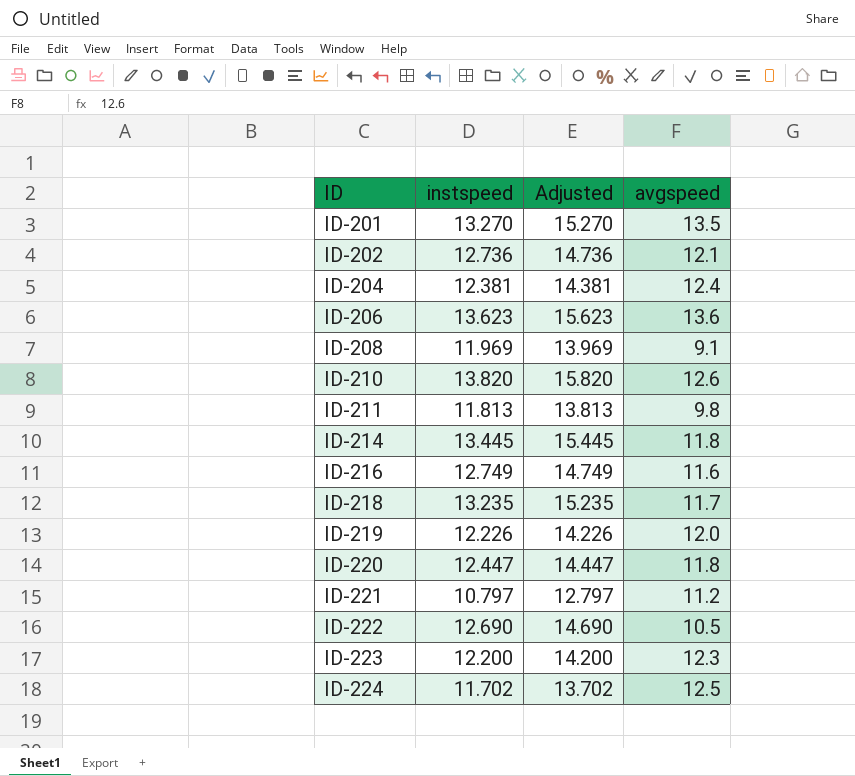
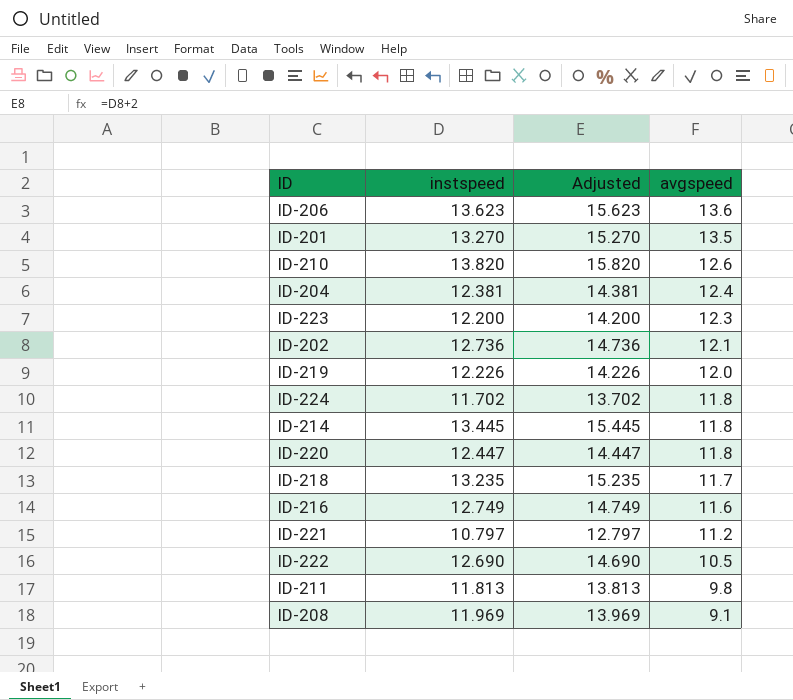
row order: ID ascending -> avgspeed descending
ID-224 | avgspeed: 12.5 -> 11.8

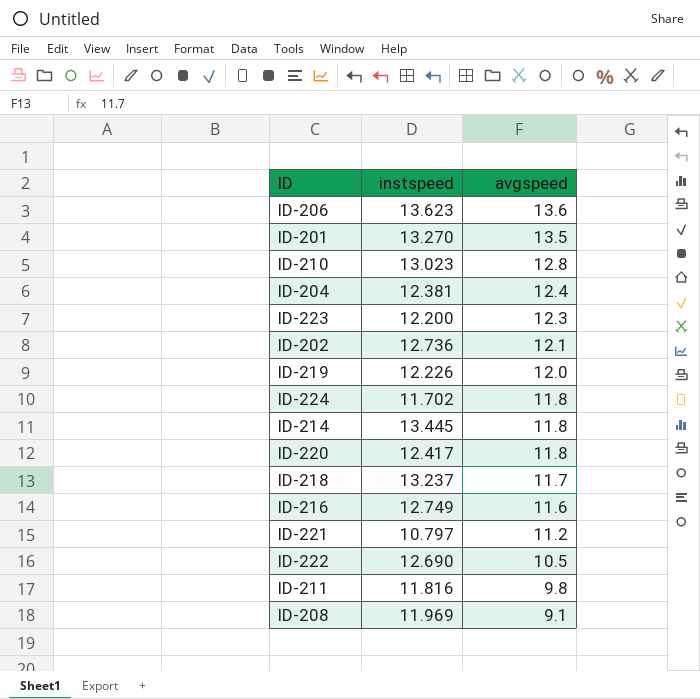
column Adjusted | formula: [instspeed] + 2 -> none
ID-210 | instspeed: 13.820 -> 13.023
ID-210 | avgspeed: 12.6 -> 12.8
ID-220 | instspeed: 12.447 -> 12.417
ID-218 | instspeed: 13.235 -> 13.237
ID-211 | instspeed: 11.813 -> 11.816

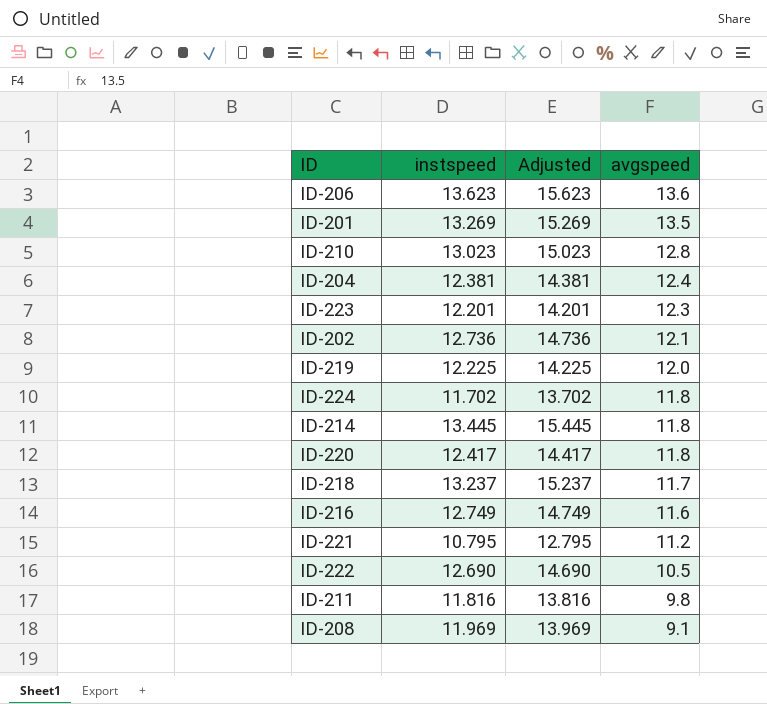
column Adjusted | formula: none -> [instspeed] + 2
ID-201 | instspeed: 13.270 -> 13.269
ID-223 | instspeed: 12.200 -> 12.201
ID-219 | instspeed: 12.226 -> 12.225
ID-221 | instspeed: 10.797 -> 10.795

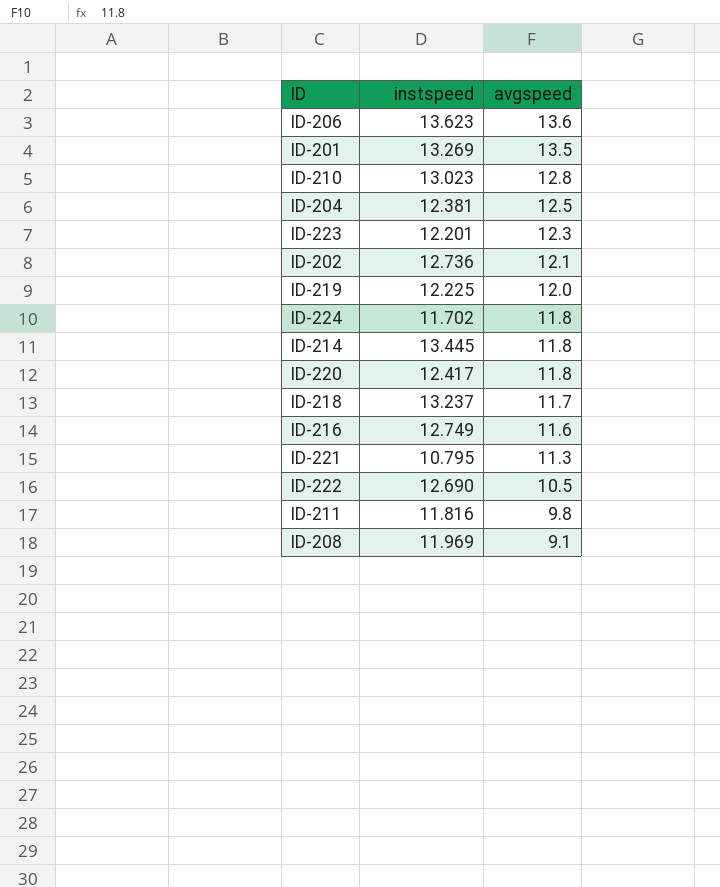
column Adjusted | formula: [instspeed] + 2 -> none
ID-204 | avgspeed: 12.4 -> 12.5
ID-221 | avgspeed: 11.2 -> 11.3

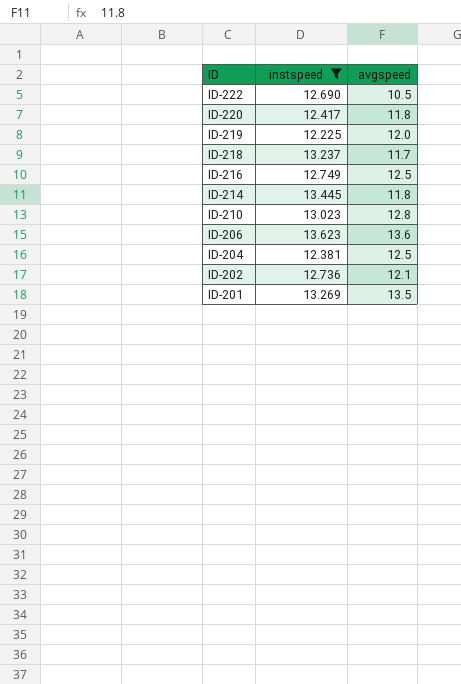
filter: none -> instspeed >= 12.225
row order: avgspeed descending -> ID descending
ID-216 | avgspeed: 11.6 -> 12.5

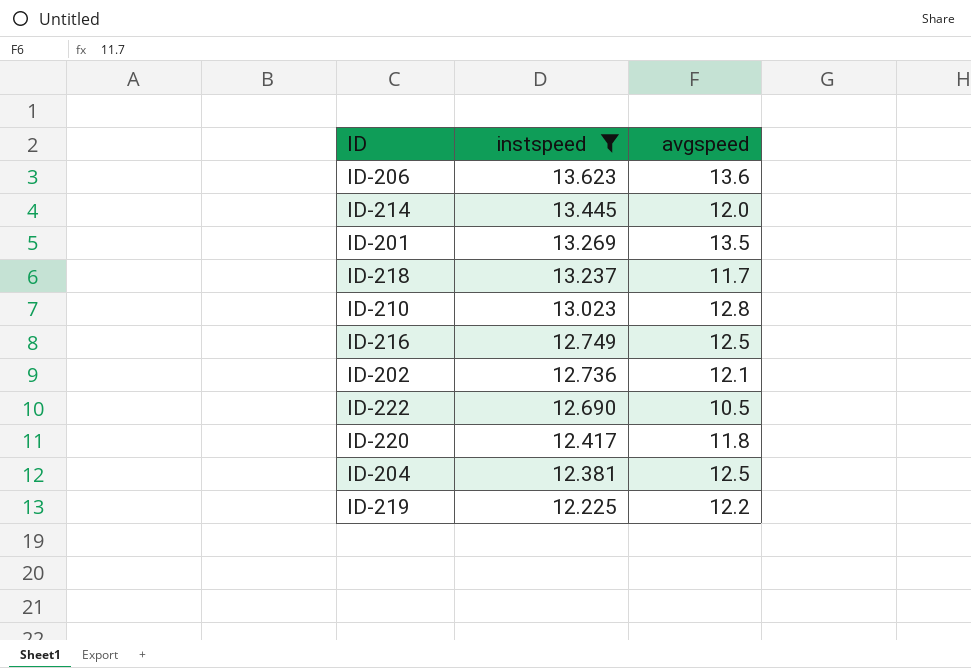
row order: ID descending -> instspeed descending
ID-214 | avgspeed: 11.8 -> 12.0
ID-219 | avgspeed: 12.0 -> 12.2

